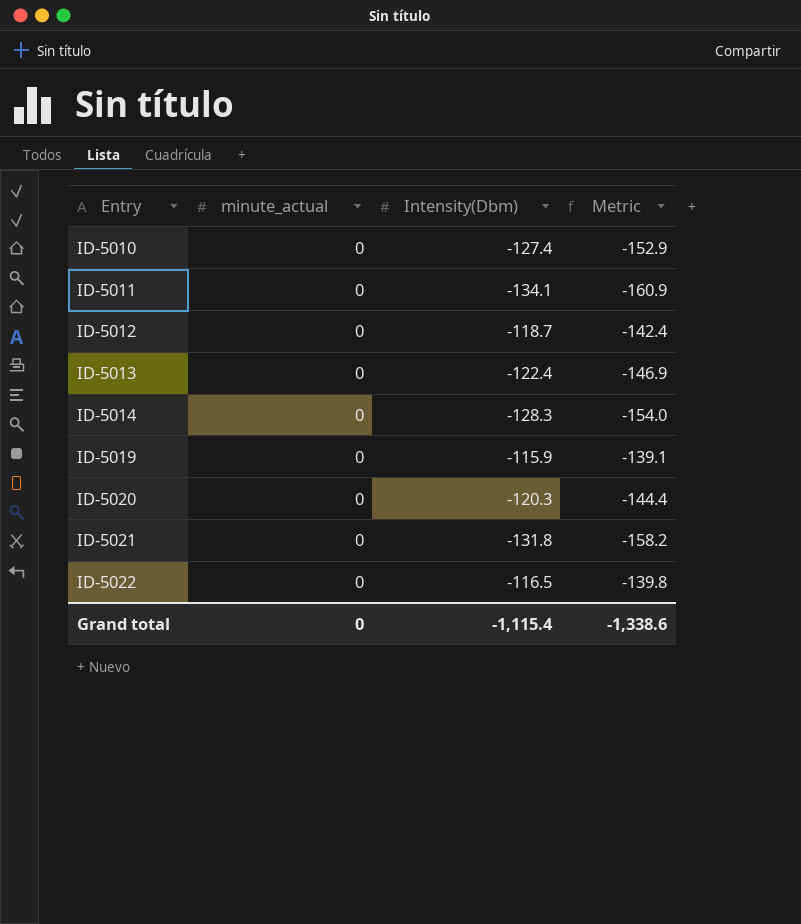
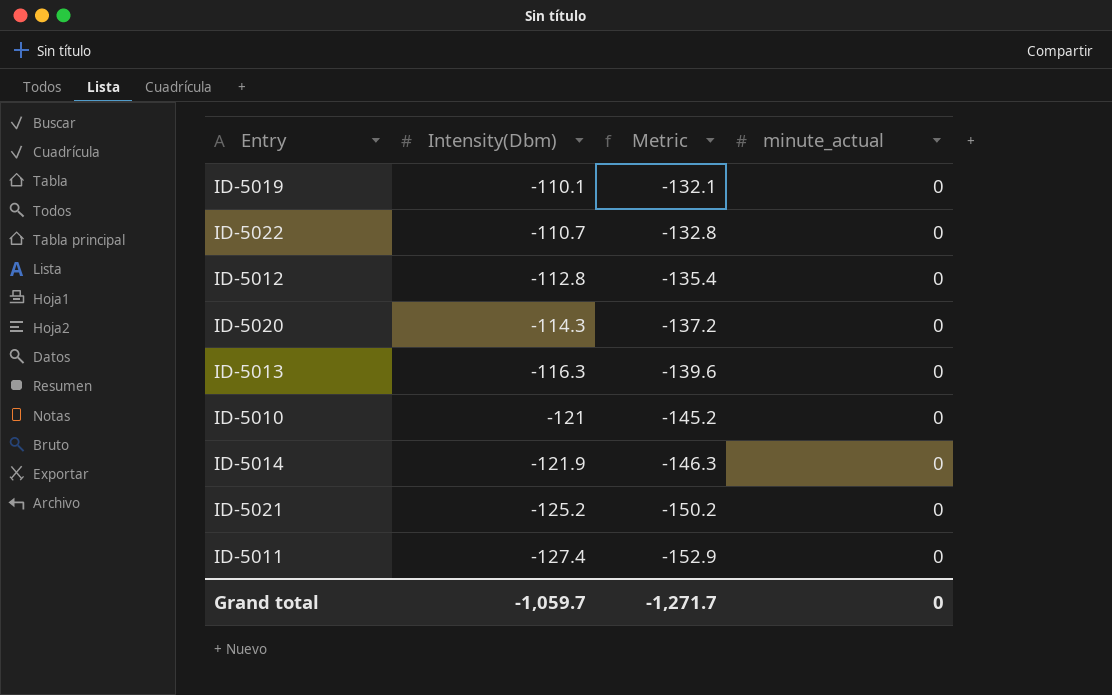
row order: Entry ascending -> Intensity(Dbm) descending
column minute_actual | position: 2 -> 4
ID-5019 | Intensity(Dbm): -115.9 -> -110.1
ID-5019 | Metric: -139.1 -> -132.1
ID-5022 | Intensity(Dbm): -116.5 -> -110.7
ID-5022 | Metric: -139.8 -> -132.8
ID-5012 | Intensity(Dbm): -118.7 -> -112.8
ID-5012 | Metric: -142.4 -> -135.4
ID-5020 | Intensity(Dbm): -120.3 -> -114.3
ID-5020 | Metric: -144.4 -> -137.2
ID-5013 | Intensity(Dbm): -122.4 -> -116.3
ID-5013 | Metric: -146.9 -> -139.6
ID-5010 | Intensity(Dbm): -127.4 -> -121
ID-5010 | Metric: -152.9 -> -145.2
ID-5014 | Intensity(Dbm): -128.3 -> -121.9
ID-5014 | Metric: -154.0 -> -146.3
ID-5021 | Intensity(Dbm): -131.8 -> -125.2
ID-5021 | Metric: -158.2 -> -150.2
ID-5011 | Intensity(Dbm): -134.1 -> -127.4
ID-5011 | Metric: -160.9 -> -152.9
Grand total | Intensity(Dbm): -1,115.4 -> -1,059.7
Grand total | Metric: -1,338.6 -> -1,271.7

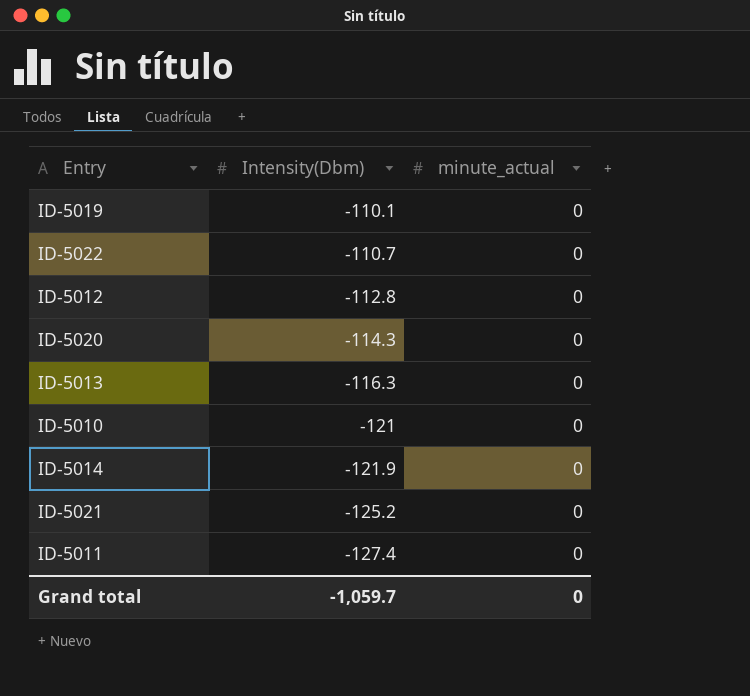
column Metric | formula: [Intensity(Dbm)] * 1.2 -> none

